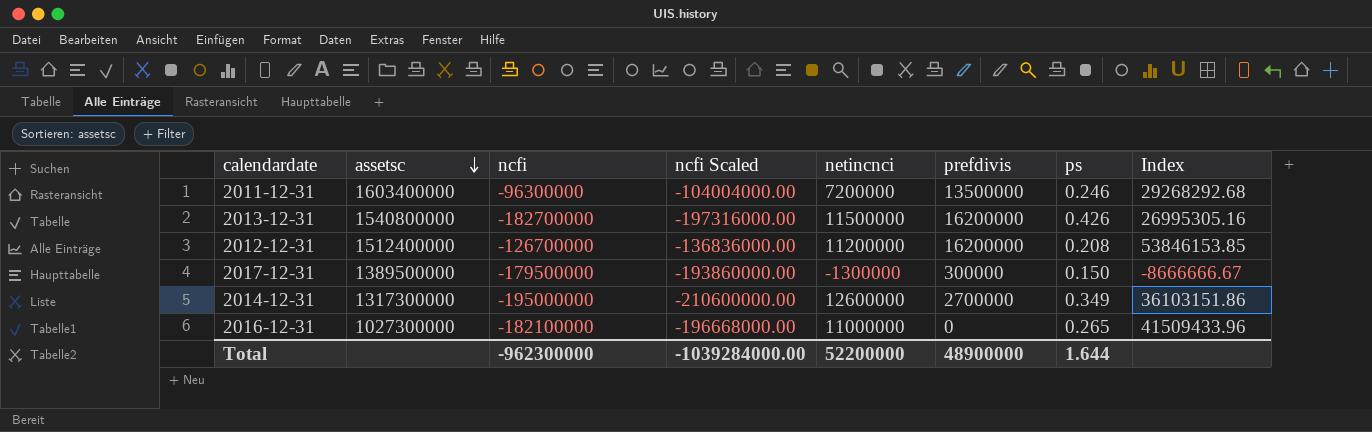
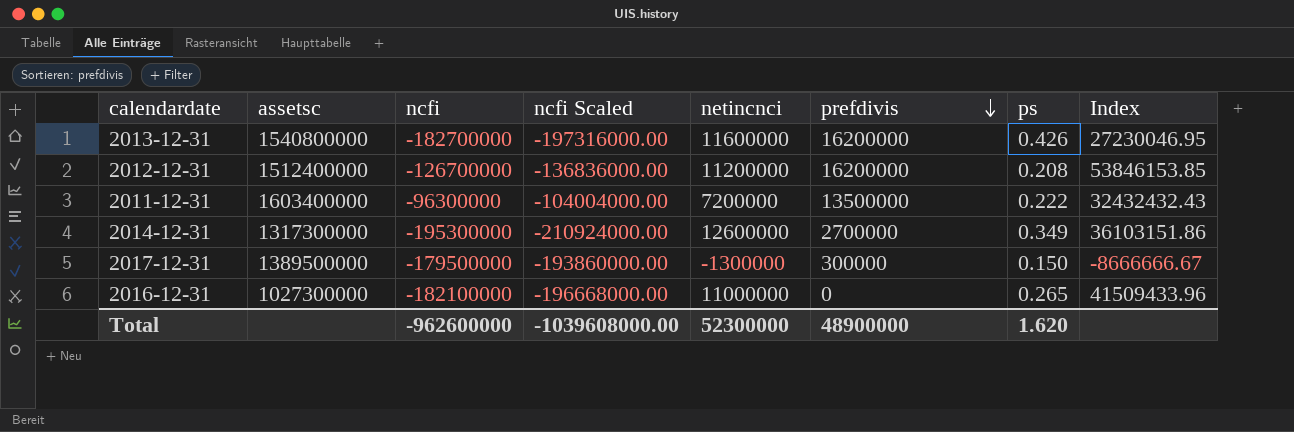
row order: assetsc descending -> prefdivis descending
2013-12-31 | netincnci: 11500000 -> 11600000
2013-12-31 | Index: 26995305.16 -> 27230046.95
2011-12-31 | ps: 0.246 -> 0.222
2011-12-31 | Index: 29268292.68 -> 32432432.43
2014-12-31 | ncfi: -195000000 -> -195300000
2014-12-31 | ncfi Scaled: -210600000.00 -> -210924000.00
Total | ncfi: -962300000 -> -962600000
Total | ncfi Scaled: -1039284000.00 -> -1039608000.00
Total | netincnci: 52200000 -> 52300000
Total | ps: 1.644 -> 1.620

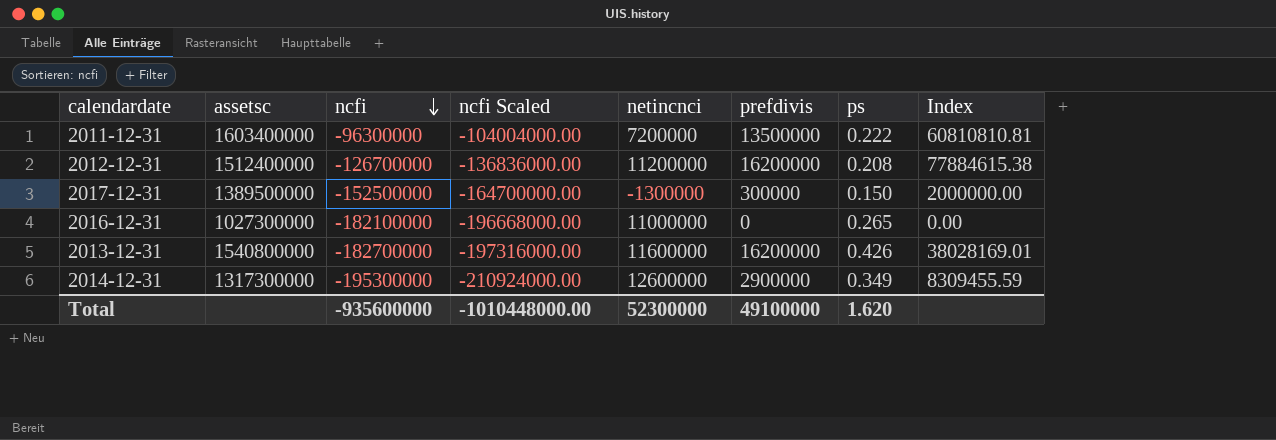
row order: prefdivis descending -> ncfi descending
column Index | formula: [netincnci] / [ps] -> [prefdivis] / [ps]
2017-12-31 | ncfi: -179500000 -> -152500000
2017-12-31 | ncfi Scaled: -193860000.00 -> -164700000.00
2014-12-31 | prefdivis: 2700000 -> 2900000
Total | ncfi: -962600000 -> -935600000
Total | ncfi Scaled: -1039608000.00 -> -1010448000.00
Total | prefdivis: 48900000 -> 49100000

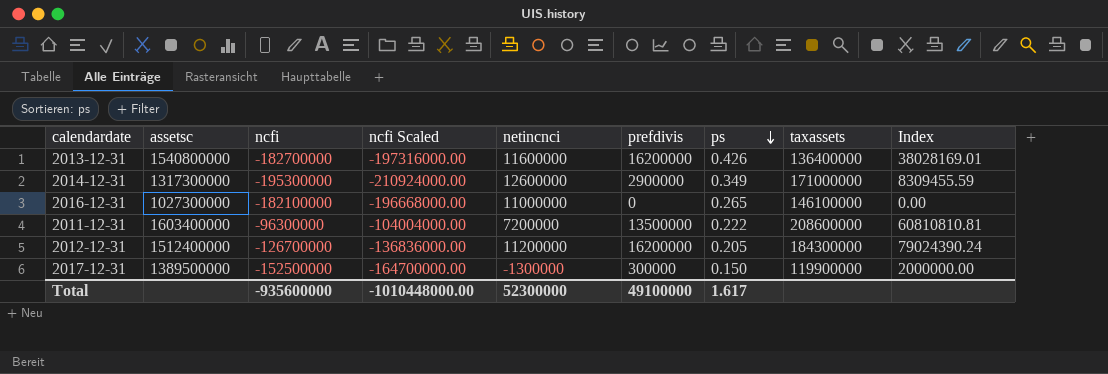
row order: ncfi descending -> ps descending
column taxassets | position: none -> 8
2012-12-31 | ps: 0.208 -> 0.205
2012-12-31 | Index: 77884615.38 -> 79024390.24
Total | ps: 1.620 -> 1.617

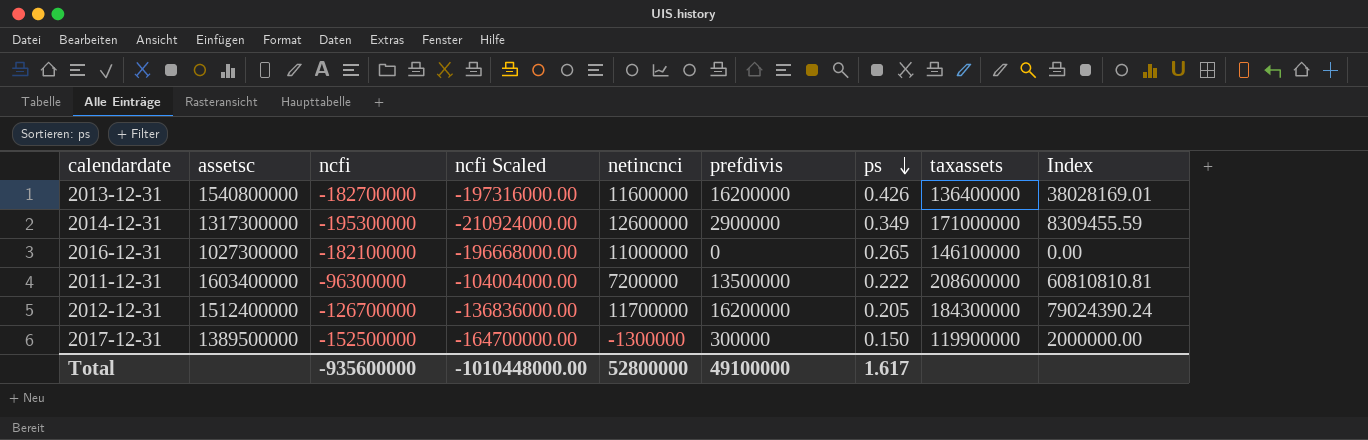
2012-12-31 | netincnci: 11200000 -> 11700000
Total | netincnci: 52300000 -> 52800000

